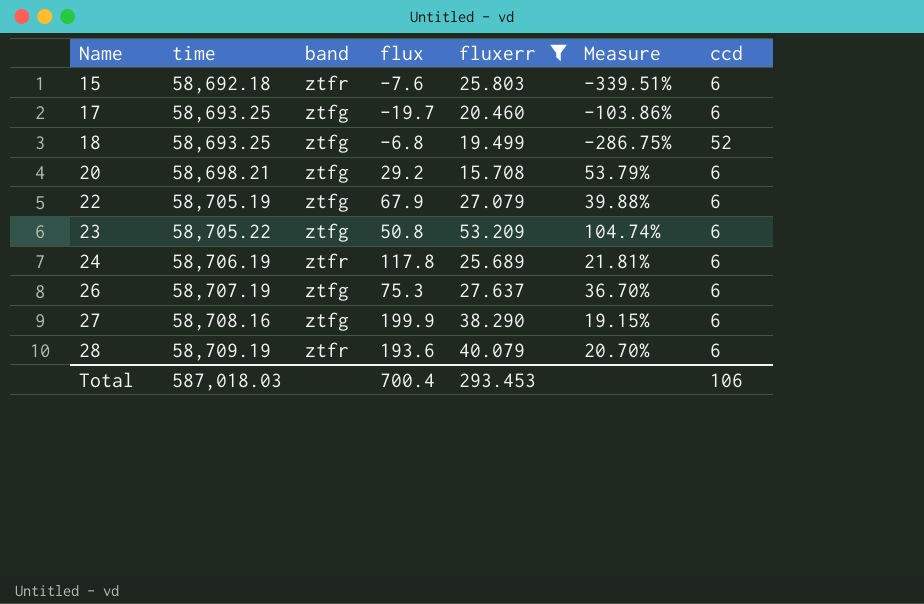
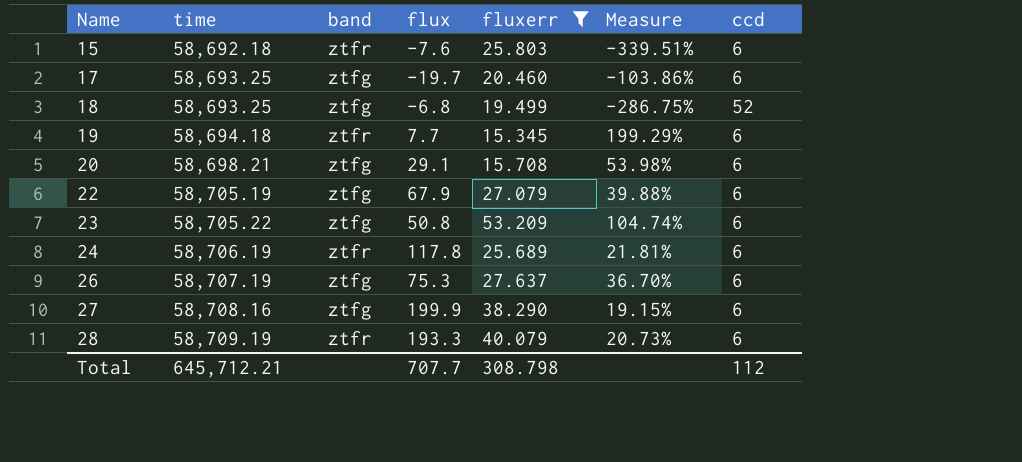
row 19: none -> 58,694.18 | ztfr | 7.7 | 15.345 | 199.29% | 6
20 | flux: 29.2 -> 29.1
20 | Measure: 53.79% -> 53.98%
28 | flux: 193.6 -> 193.3
28 | Measure: 20.70% -> 20.73%
Total | time: 587,018.03 -> 645,712.21
Total | flux: 700.4 -> 707.7
Total | fluxerr: 293.453 -> 308.798
Total | ccd: 106 -> 112

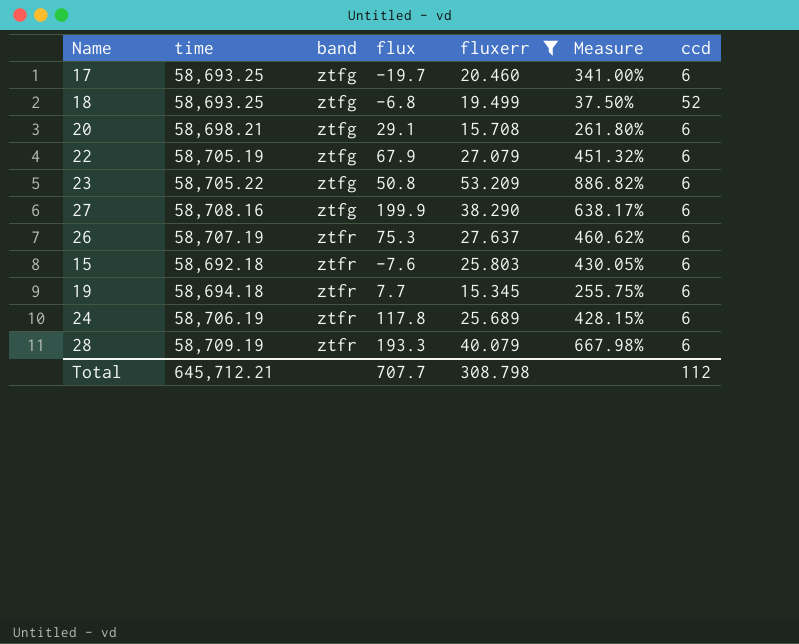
row order: Name ascending -> band ascending
column Measure | formula: [fluxerr] / [flux] -> [fluxerr] / [ccd]
26 | band: ztfg -> ztfr

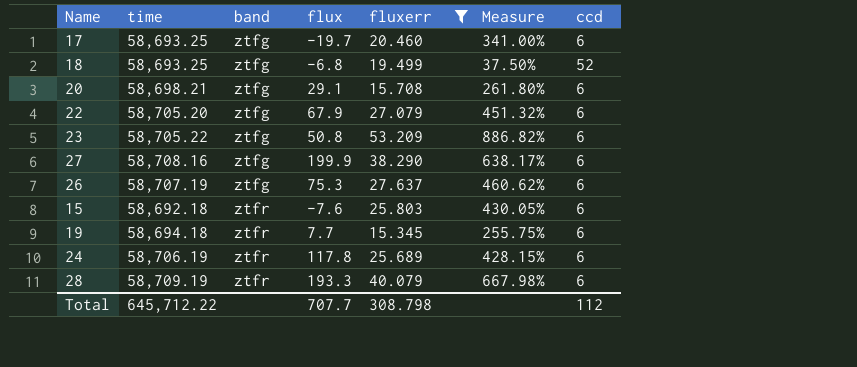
22 | time: 58,705.19 -> 58,705.20
26 | band: ztfr -> ztfg
Total | time: 645,712.21 -> 645,712.22

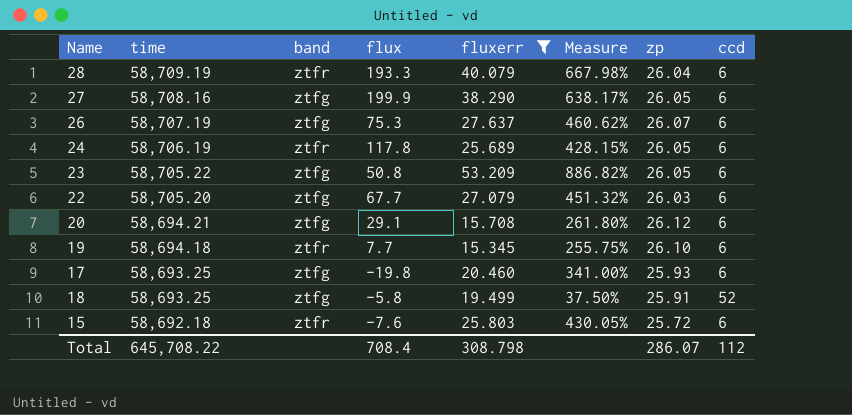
row order: band ascending -> time descending
column zp | position: none -> 7
22 | flux: 67.9 -> 67.7
20 | time: 58,698.21 -> 58,694.21
17 | flux: -19.7 -> -19.8
18 | flux: -6.8 -> -5.8
Total | time: 645,712.22 -> 645,708.22
Total | flux: 707.7 -> 708.4

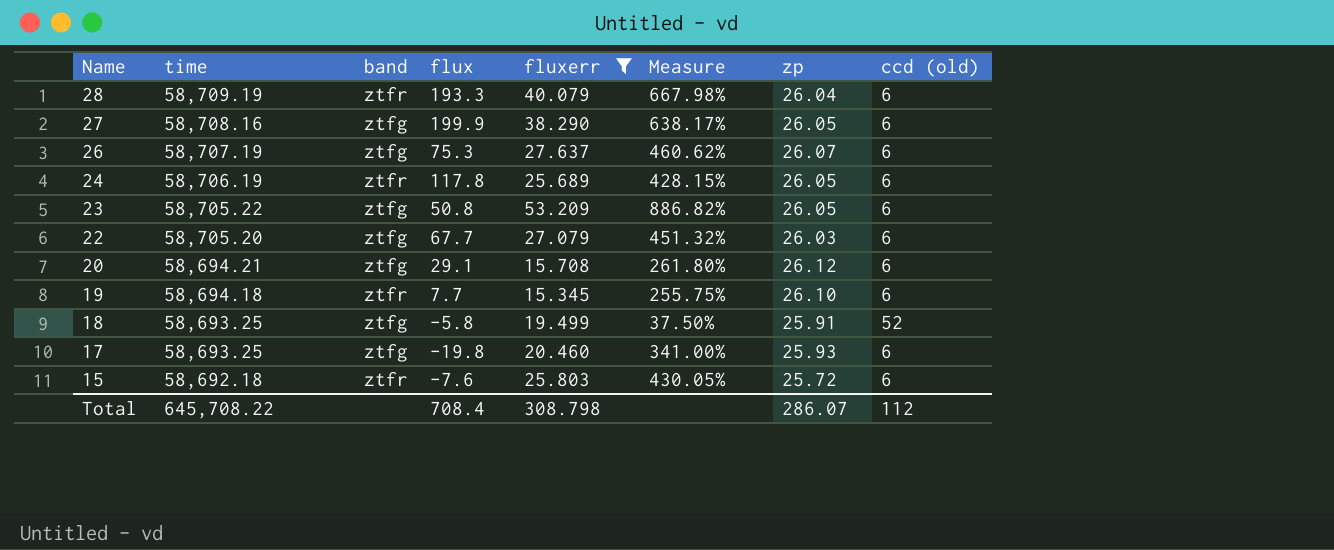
row order: time descending -> Name descending
column name: ccd -> ccd (old)

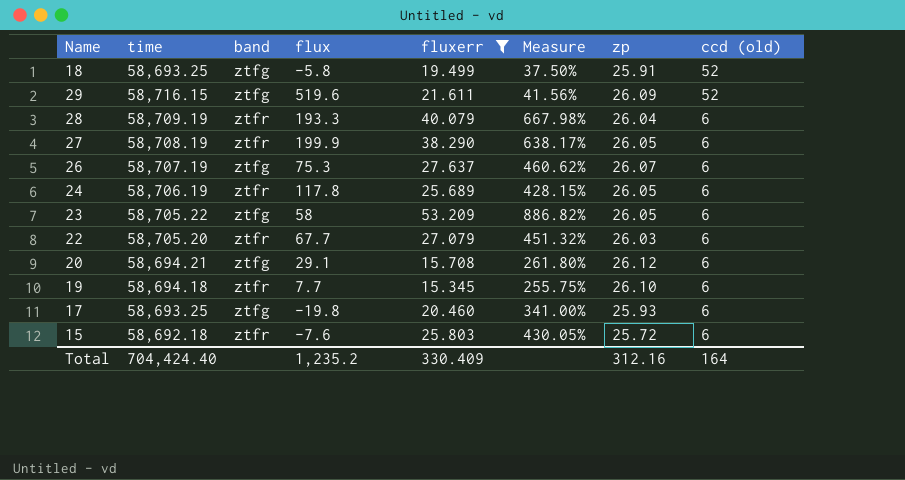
row order: Name descending -> ccd (old) descending
row 29: none -> 58,716.15 | ztfg | 519.6 | 21.611 | 41.56% | 26.09 | 52
27 | time: 58,708.16 -> 58,708.19
27 | band: ztfg -> ztfr
23 | flux: 50.8 -> 58
22 | band: ztfg -> ztfr
Total | time: 645,708.22 -> 704,424.40
Total | flux: 708.4 -> 1,235.2
Total | fluxerr: 308.798 -> 330.409
Total | zp: 286.07 -> 312.16
Total | ccd (old): 112 -> 164

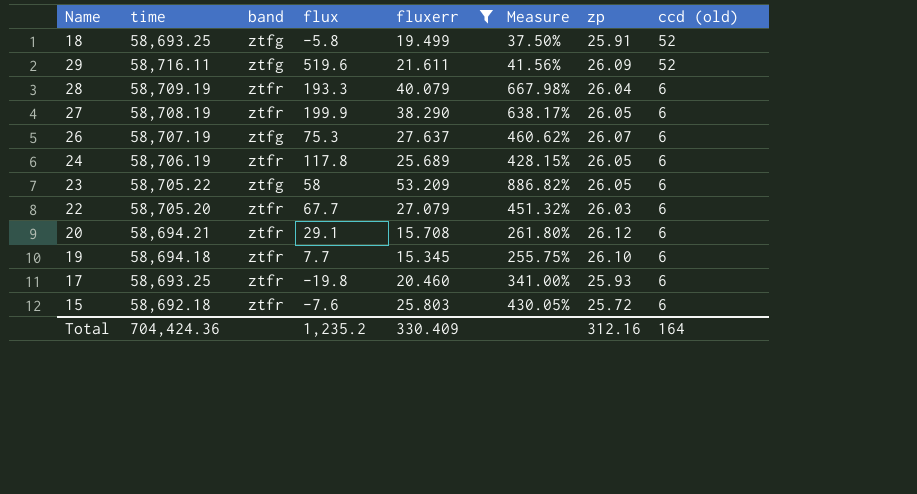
29 | time: 58,716.15 -> 58,716.11
20 | band: ztfg -> ztfr
17 | band: ztfg -> ztfr
Total | time: 704,424.40 -> 704,424.36

